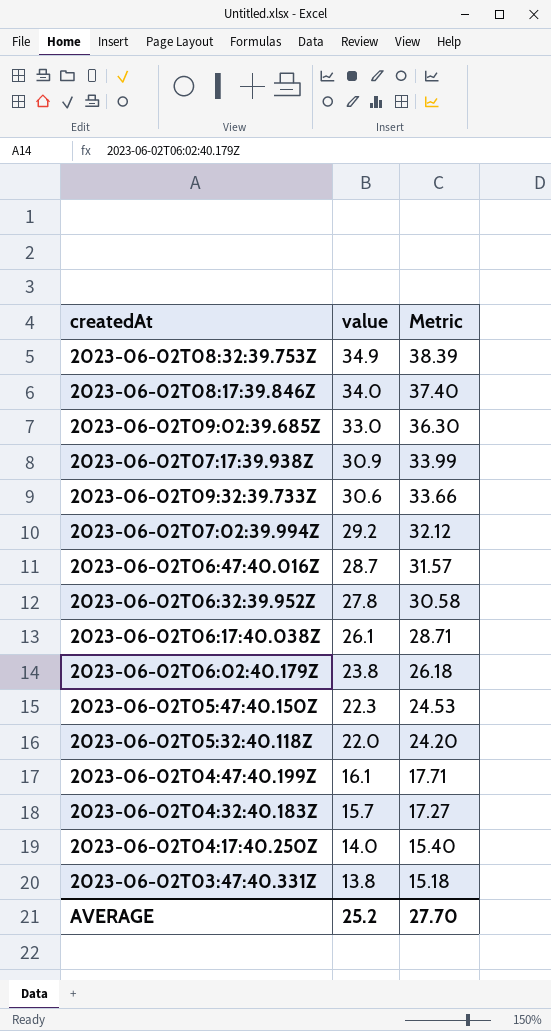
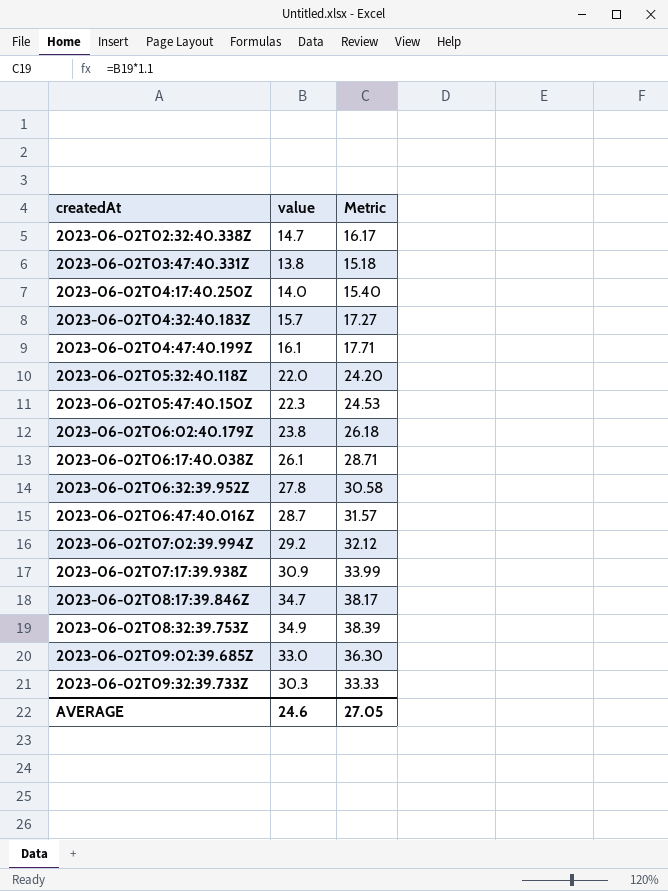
row order: value descending -> createdAt ascending
row 2023-06-02T02:32:40.338Z: none -> 14.7 | 16.17
2023-06-02T08:17:39.846Z | value: 34.0 -> 34.7
2023-06-02T08:17:39.846Z | Metric: 37.40 -> 38.17
2023-06-02T09:32:39.733Z | value: 30.6 -> 30.3
2023-06-02T09:32:39.733Z | Metric: 33.66 -> 33.33
AVERAGE | value: 25.2 -> 24.6
AVERAGE | Metric: 27.70 -> 27.05

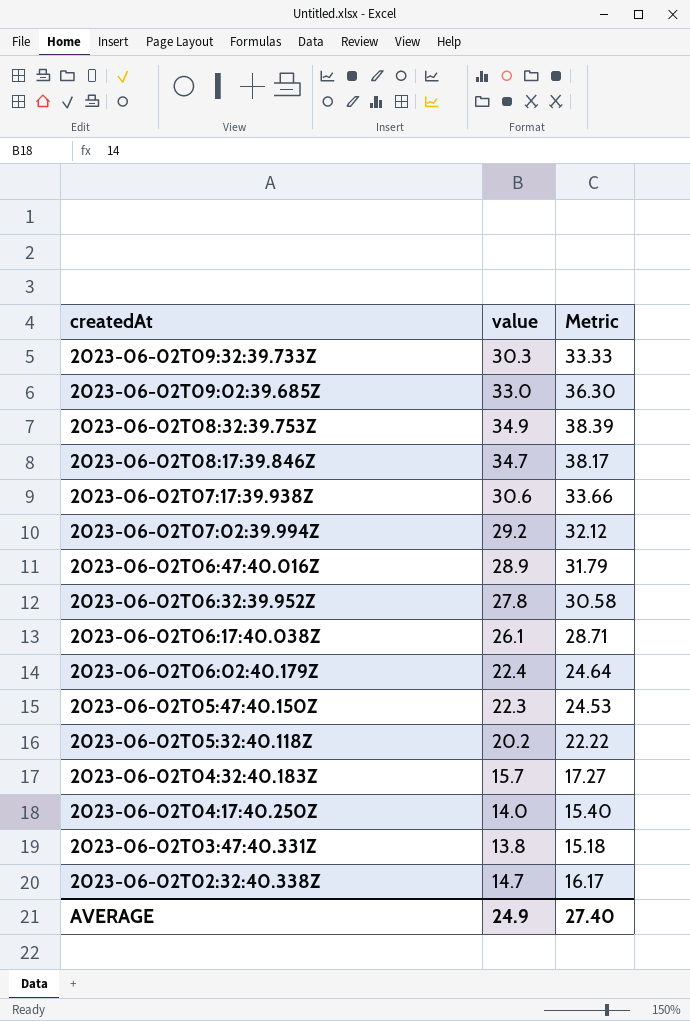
row order: createdAt ascending -> createdAt descending
row 2023-06-02T04:47:40.199Z: 16.1 | 17.71 -> none
2023-06-02T07:17:39.938Z | value: 30.9 -> 30.6
2023-06-02T07:17:39.938Z | Metric: 33.99 -> 33.66
2023-06-02T06:47:40.016Z | value: 28.7 -> 28.9
2023-06-02T06:47:40.016Z | Metric: 31.57 -> 31.79
2023-06-02T06:02:40.179Z | value: 23.8 -> 22.4
2023-06-02T06:02:40.179Z | Metric: 26.18 -> 24.64
2023-06-02T05:32:40.118Z | value: 22.0 -> 20.2
2023-06-02T05:32:40.118Z | Metric: 24.20 -> 22.22
AVERAGE | value: 24.6 -> 24.9
AVERAGE | Metric: 27.05 -> 27.40

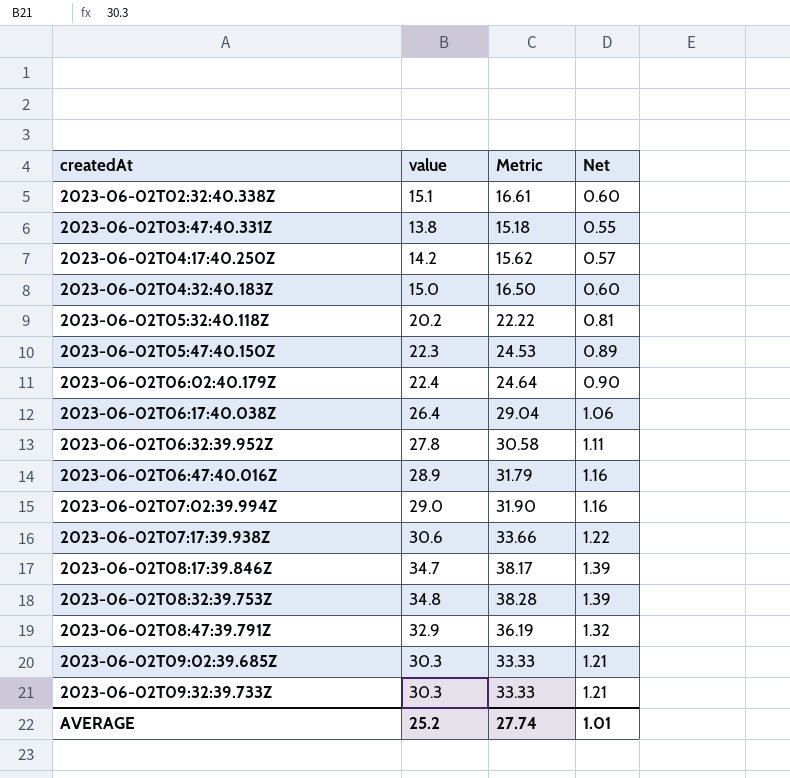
row order: createdAt descending -> createdAt ascending
column Net | formula: none -> [value] * 0.04
2023-06-02T02:32:40.338Z | value: 14.7 -> 15.1
2023-06-02T02:32:40.338Z | Metric: 16.17 -> 16.61
2023-06-02T04:17:40.250Z | value: 14.0 -> 14.2
2023-06-02T04:17:40.250Z | Metric: 15.40 -> 15.62
2023-06-02T04:32:40.183Z | value: 15.7 -> 15.0
2023-06-02T04:32:40.183Z | Metric: 17.27 -> 16.50
2023-06-02T06:17:40.038Z | value: 26.1 -> 26.4
2023-06-02T06:17:40.038Z | Metric: 28.71 -> 29.04
2023-06-02T07:02:39.994Z | value: 29.2 -> 29.0
2023-06-02T07:02:39.994Z | Metric: 32.12 -> 31.90
2023-06-02T08:32:39.753Z | value: 34.9 -> 34.8
2023-06-02T08:32:39.753Z | Metric: 38.39 -> 38.28
row 2023-06-02T08:47:39.791Z: none -> 32.9 | 36.19 | 1.32
2023-06-02T09:02:39.685Z | value: 33.0 -> 30.3
2023-06-02T09:02:39.685Z | Metric: 36.30 -> 33.33
AVERAGE | value: 24.9 -> 25.2
AVERAGE | Metric: 27.40 -> 27.74

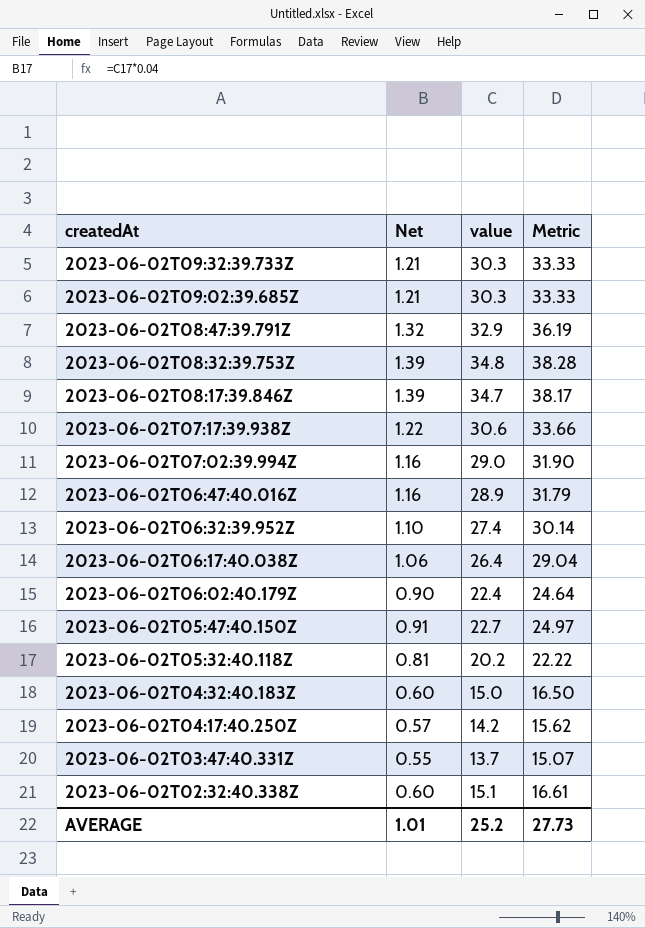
row order: createdAt ascending -> createdAt descending
column Net | position: 4 -> 2
2023-06-02T06:32:39.952Z | Net: 1.11 -> 1.10
2023-06-02T06:32:39.952Z | value: 27.8 -> 27.4
2023-06-02T06:32:39.952Z | Metric: 30.58 -> 30.14
2023-06-02T05:47:40.150Z | Net: 0.89 -> 0.91
2023-06-02T05:47:40.150Z | value: 22.3 -> 22.7
2023-06-02T05:47:40.150Z | Metric: 24.53 -> 24.97
2023-06-02T03:47:40.331Z | value: 13.8 -> 13.7
2023-06-02T03:47:40.331Z | Metric: 15.18 -> 15.07
AVERAGE | Metric: 27.74 -> 27.73

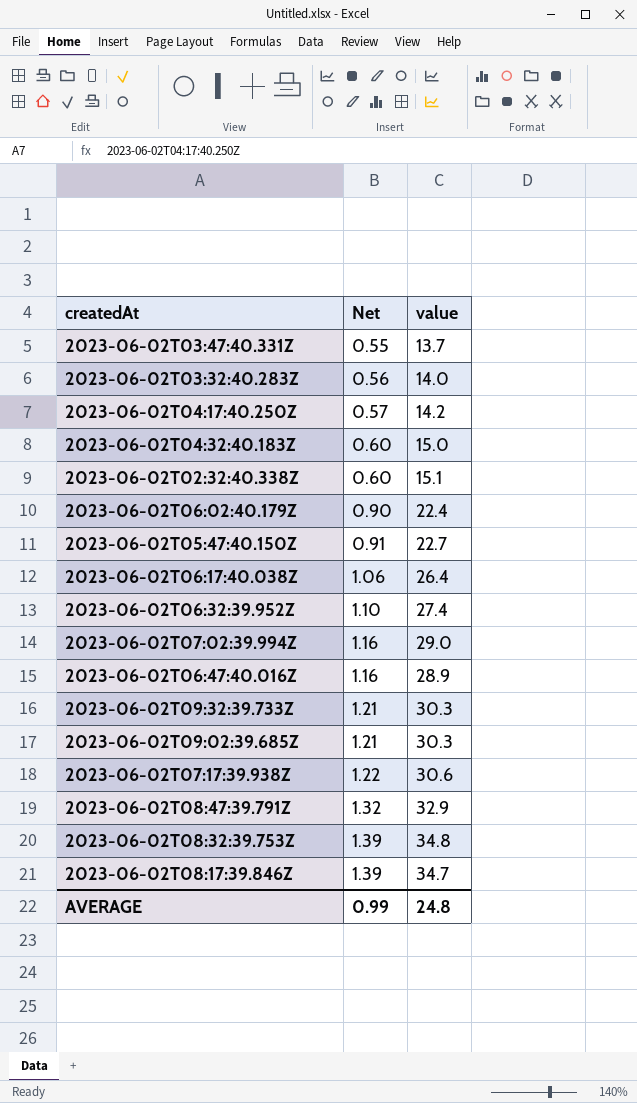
row order: createdAt descending -> Net ascending
column Metric | formula: [value] * 1.1 -> none
row 2023-06-02T05:32:40.118Z: 0.81 | 20.2 | 22.22 -> none
row 2023-06-02T03:32:40.283Z: none -> 0.56 | 14.0
AVERAGE | Net: 1.01 -> 0.99
AVERAGE | value: 25.2 -> 24.8

